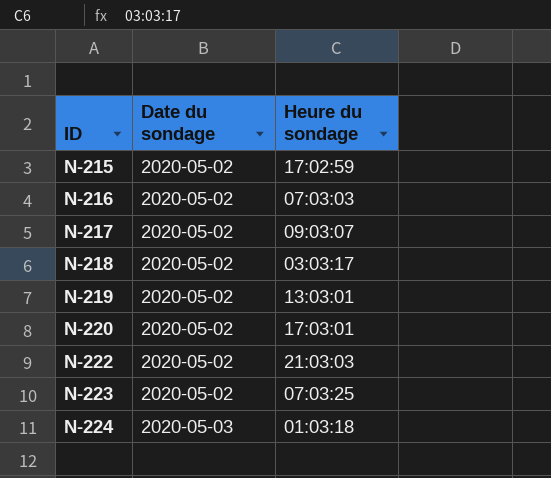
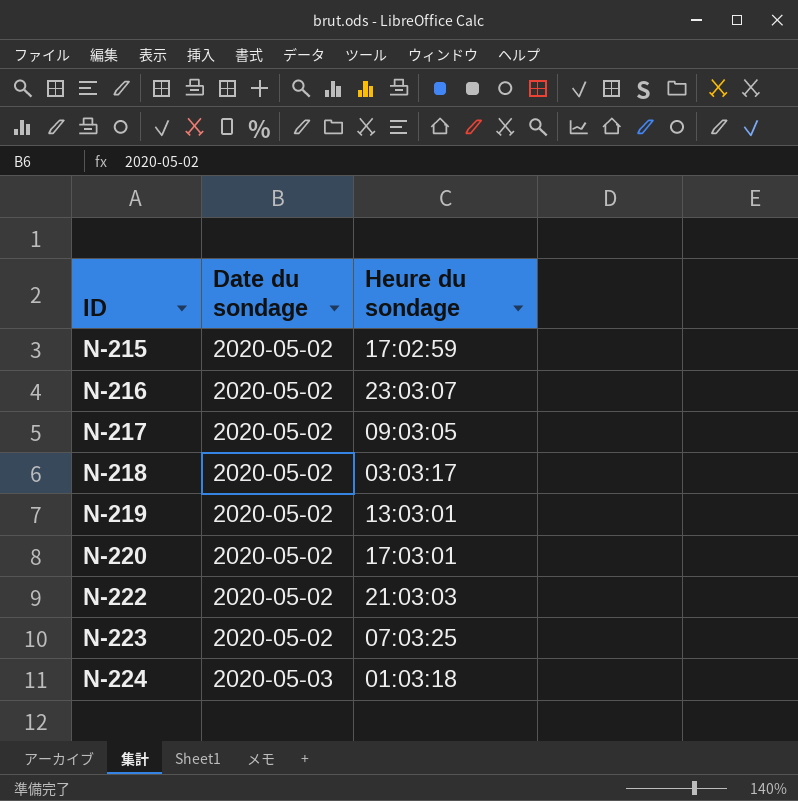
N-216 | Heure du sondage: 07:03:03 -> 23:03:07
N-217 | Heure du sondage: 09:03:07 -> 09:03:05

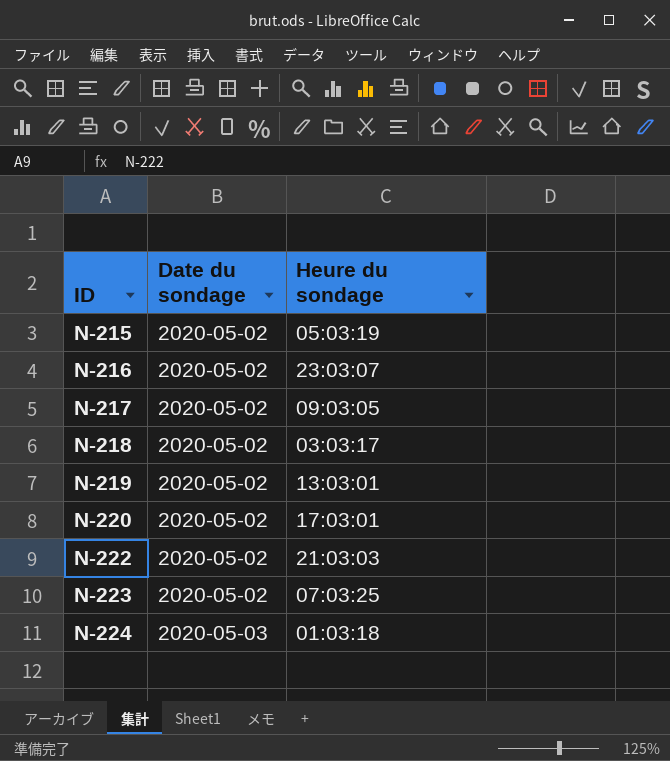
N-215 | Heure du sondage: 17:02:59 -> 05:03:19

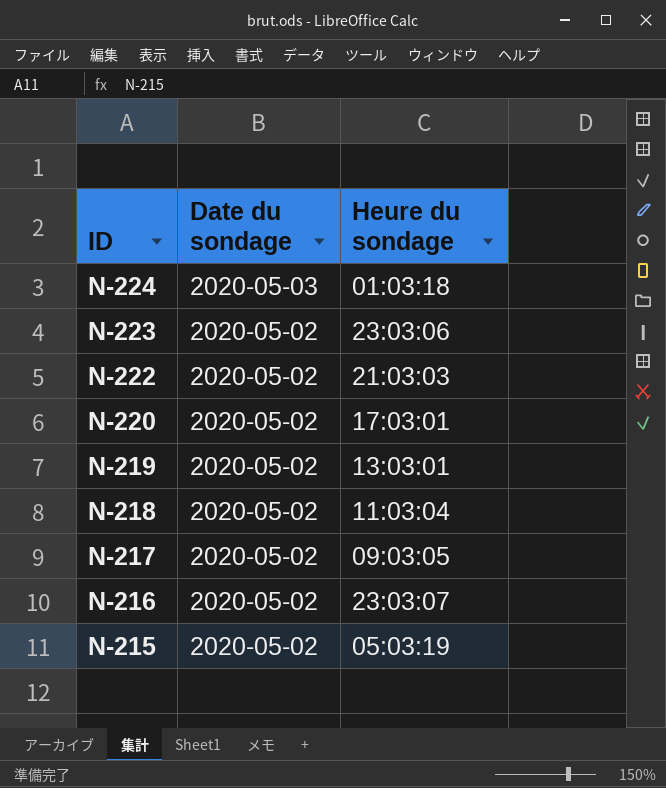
row order: ID ascending -> ID descending
N-223 | Heure du sondage: 07:03:25 -> 23:03:06
N-218 | Heure du sondage: 03:03:17 -> 11:03:04

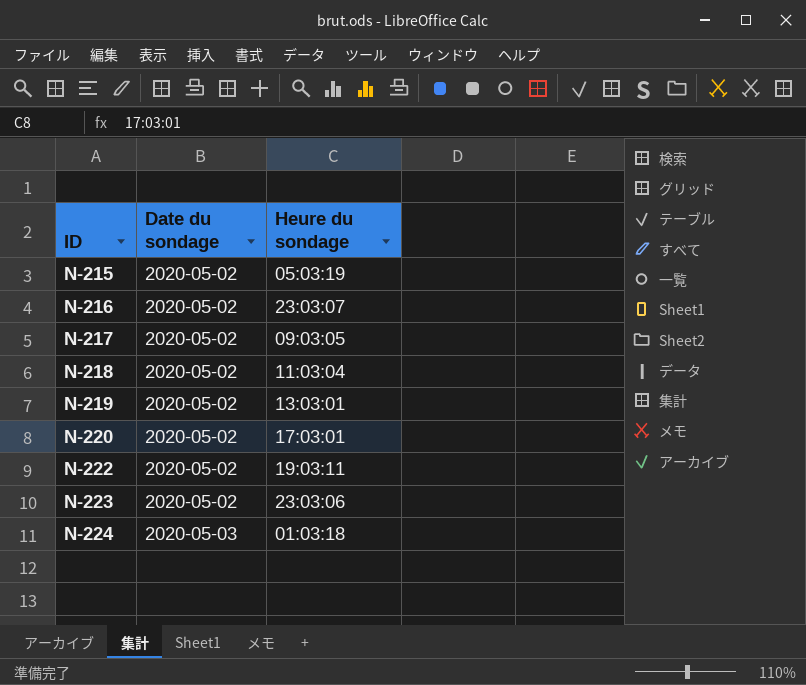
row order: ID descending -> ID ascending
N-222 | Heure du sondage: 21:03:03 -> 19:03:11

